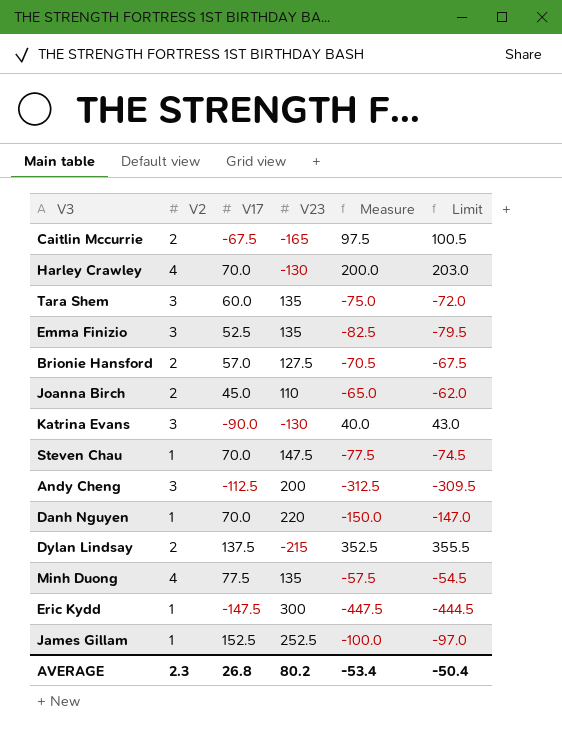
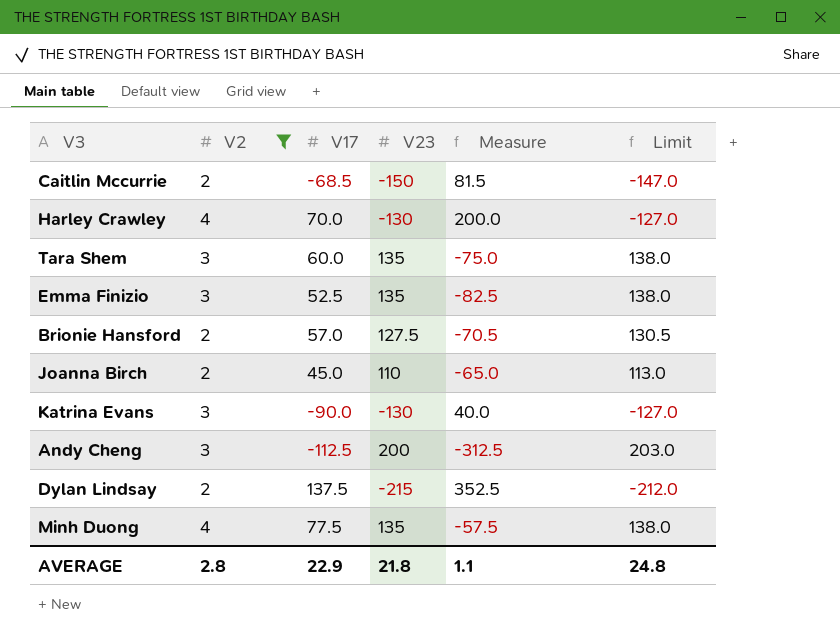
filter: none -> V2 != 1
column Limit | formula: [Measure] + 3 -> [V23] + 3
Caitlin Mccurrie | V17: -67.5 -> -68.5
Caitlin Mccurrie | V23: -165 -> -150
Caitlin Mccurrie | Measure: 97.5 -> 81.5
AVERAGE | V2: 2.3 -> 2.8
AVERAGE | V17: 26.8 -> 22.9
AVERAGE | V23: 80.2 -> 21.8
AVERAGE | Measure: -53.4 -> 1.1
AVERAGE | Limit: -50.4 -> 24.8

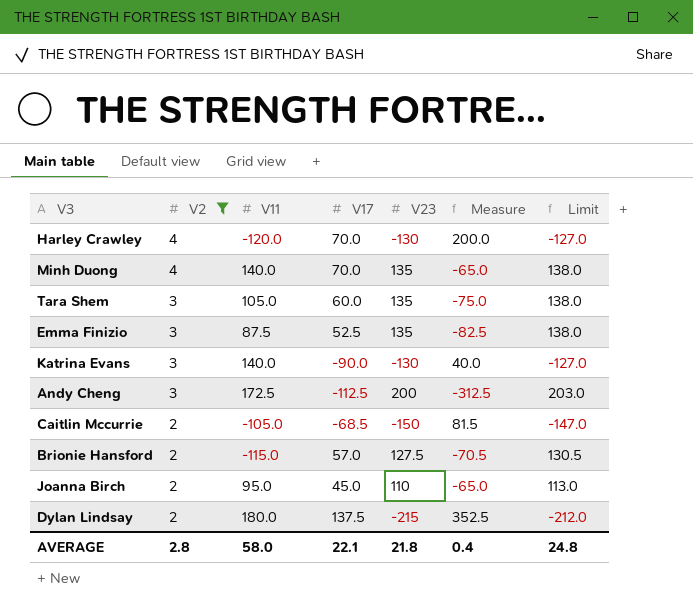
row order: none -> V2 descending
column V11 | position: none -> 3
Minh Duong | V17: 77.5 -> 70.0
Minh Duong | Measure: -57.5 -> -65.0
AVERAGE | V17: 22.9 -> 22.1
AVERAGE | Measure: 1.1 -> 0.4

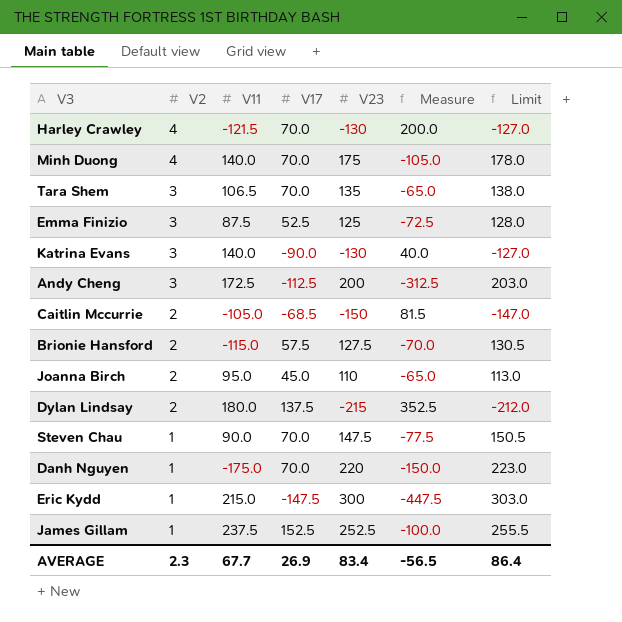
filter: V2 != 1 -> none
Harley Crawley | V11: -120.0 -> -121.5
Minh Duong | V23: 135 -> 175
Minh Duong | Measure: -65.0 -> -105.0
Minh Duong | Limit: 138.0 -> 178.0
Tara Shem | V11: 105.0 -> 106.5
Tara Shem | V17: 60.0 -> 70.0
Tara Shem | Measure: -75.0 -> -65.0
Emma Finizio | V23: 135 -> 125
Emma Finizio | Measure: -82.5 -> -72.5
Emma Finizio | Limit: 138.0 -> 128.0
Brionie Hansford | V17: 57.0 -> 57.5
Brionie Hansford | Measure: -70.5 -> -70.0
AVERAGE | V2: 2.8 -> 2.3
AVERAGE | V11: 58.0 -> 67.7
AVERAGE | V17: 22.1 -> 26.9
AVERAGE | V23: 21.8 -> 83.4
AVERAGE | Measure: 0.4 -> -56.5
AVERAGE | Limit: 24.8 -> 86.4

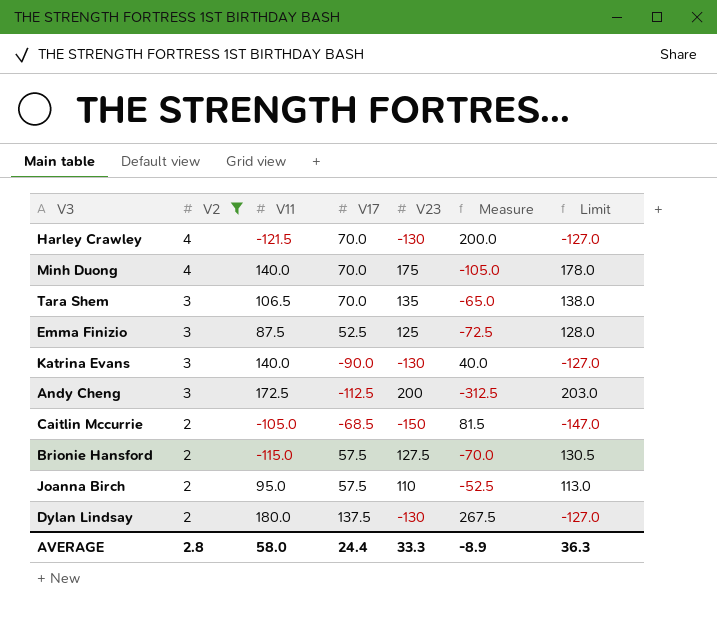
filter: none -> V2 != 1
Joanna Birch | V17: 45.0 -> 57.5
Joanna Birch | Measure: -65.0 -> -52.5
Dylan Lindsay | V23: -215 -> -130
Dylan Lindsay | Measure: 352.5 -> 267.5
Dylan Lindsay | Limit: -212.0 -> -127.0
AVERAGE | V2: 2.3 -> 2.8
AVERAGE | V11: 67.7 -> 58.0
AVERAGE | V17: 26.9 -> 24.4
AVERAGE | V23: 83.4 -> 33.3
AVERAGE | Measure: -56.5 -> -8.9
AVERAGE | Limit: 86.4 -> 36.3

